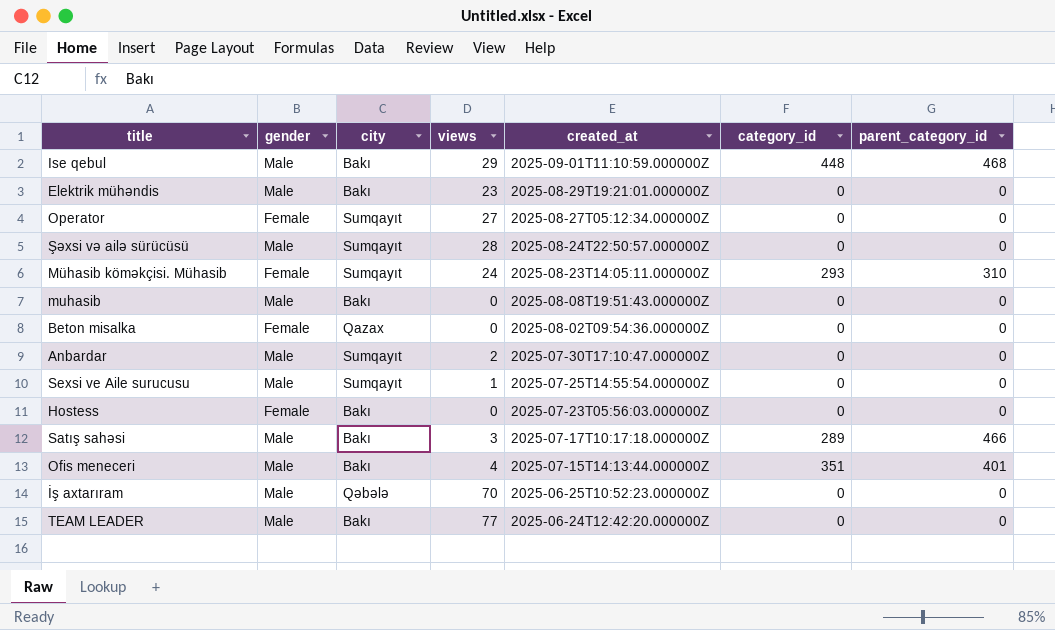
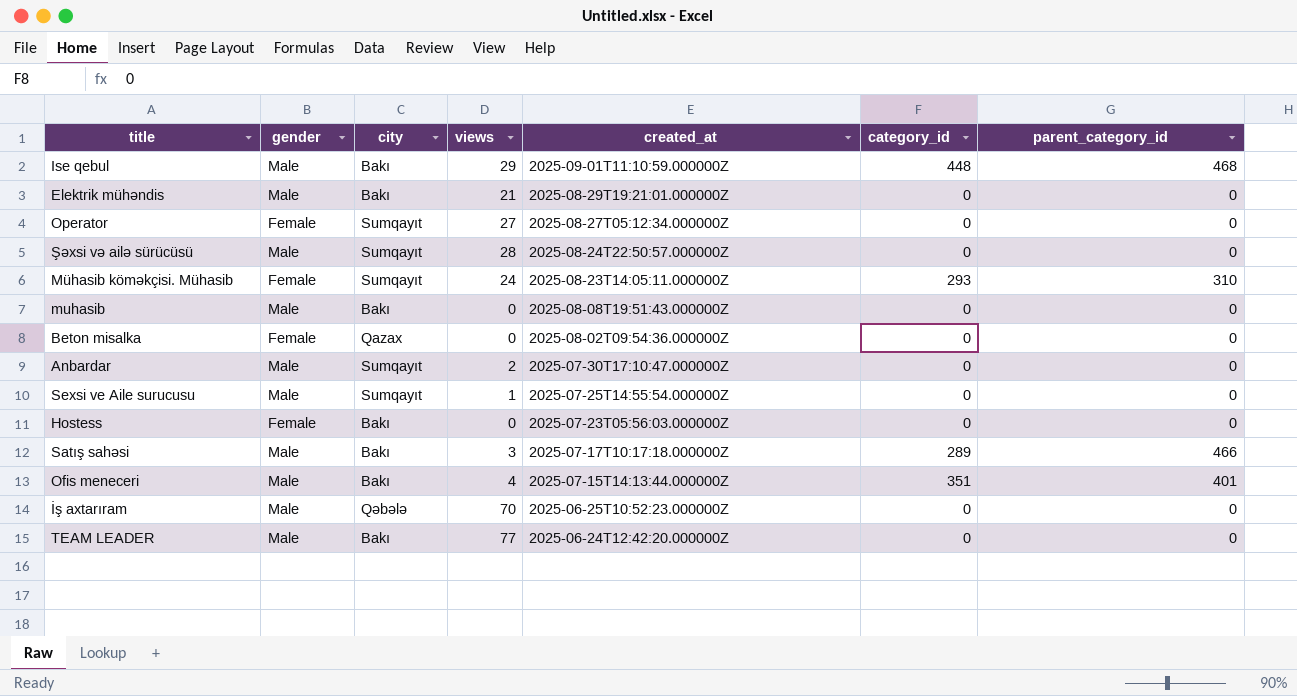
Elektrik mühəndis | views: 23 -> 21

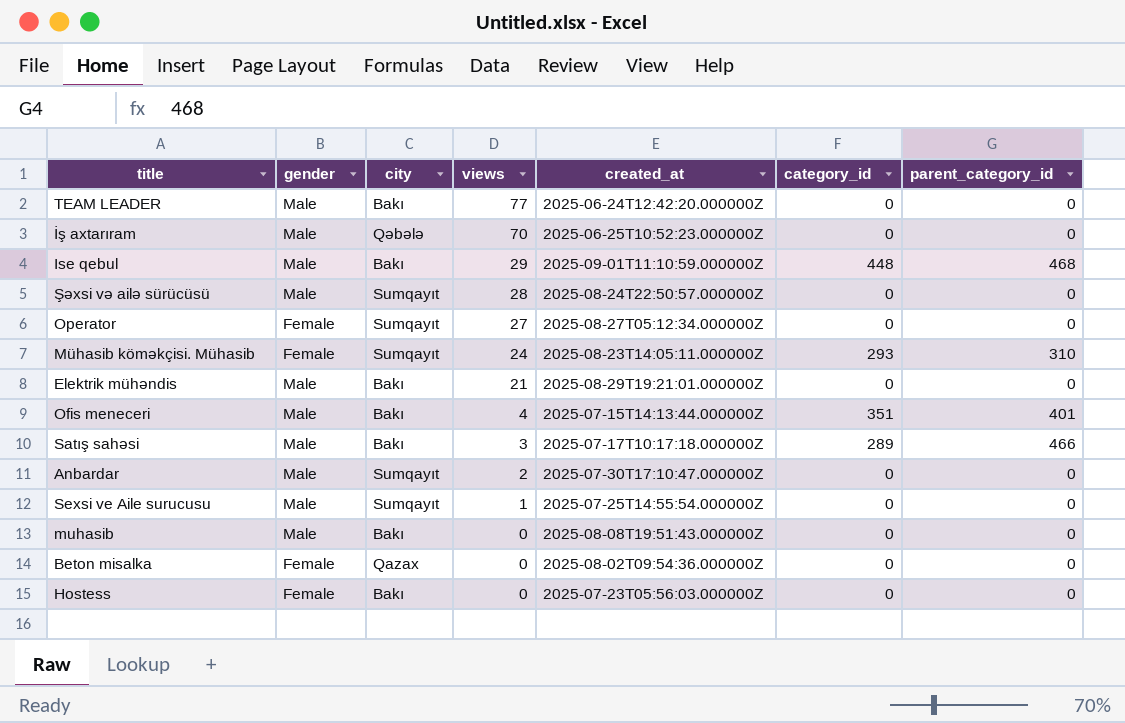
row order: created_at descending -> views descending

